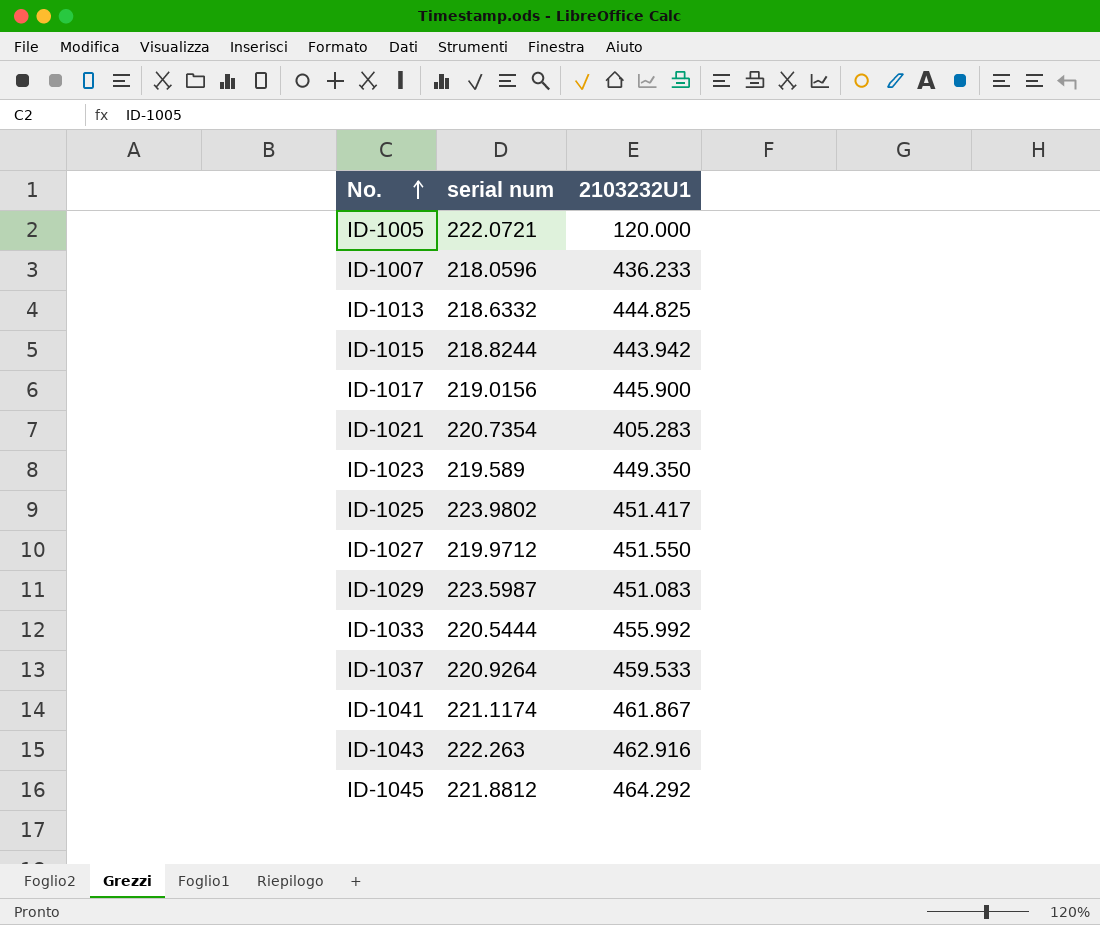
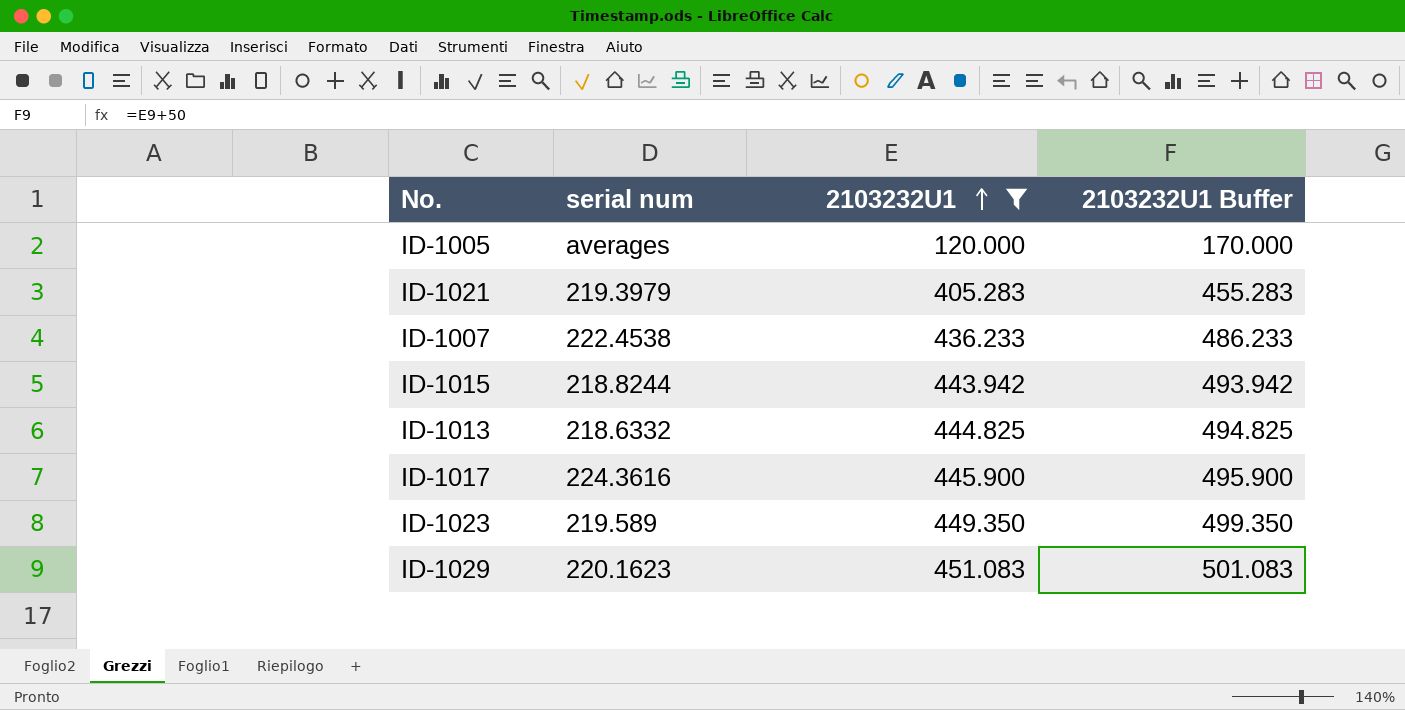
filter: none -> 2103232U1 <= 451.083
row order: No. ascending -> 2103232U1 ascending
column 2103232U1 Buffer | formula: none -> [2103232U1] + 50
ID-1005 | serial num: 222.0721 -> averages
ID-1021 | serial num: 220.7354 -> 219.3979
ID-1007 | serial num: 218.0596 -> 222.4538
ID-1017 | serial num: 219.0156 -> 224.3616
ID-1029 | serial num: 223.5987 -> 220.1623

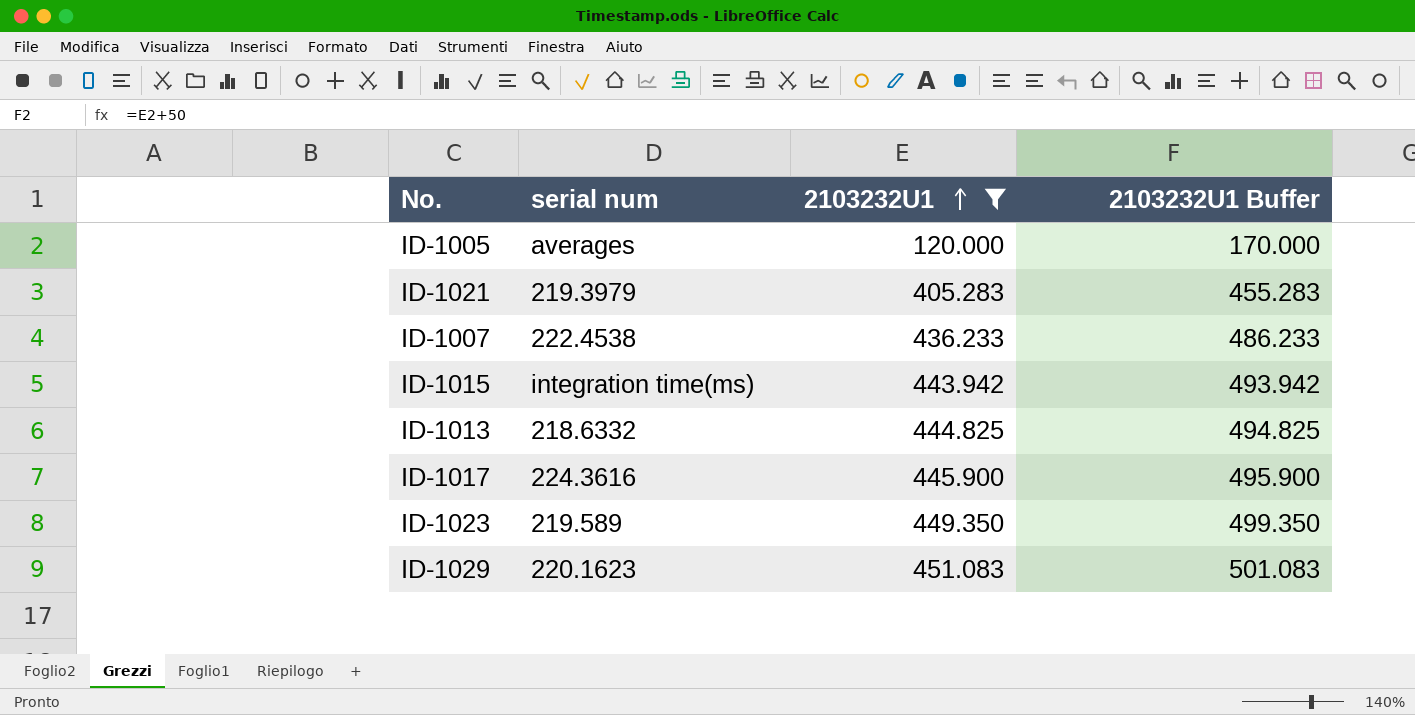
ID-1015 | serial num: 218.8244 -> integration time(ms)

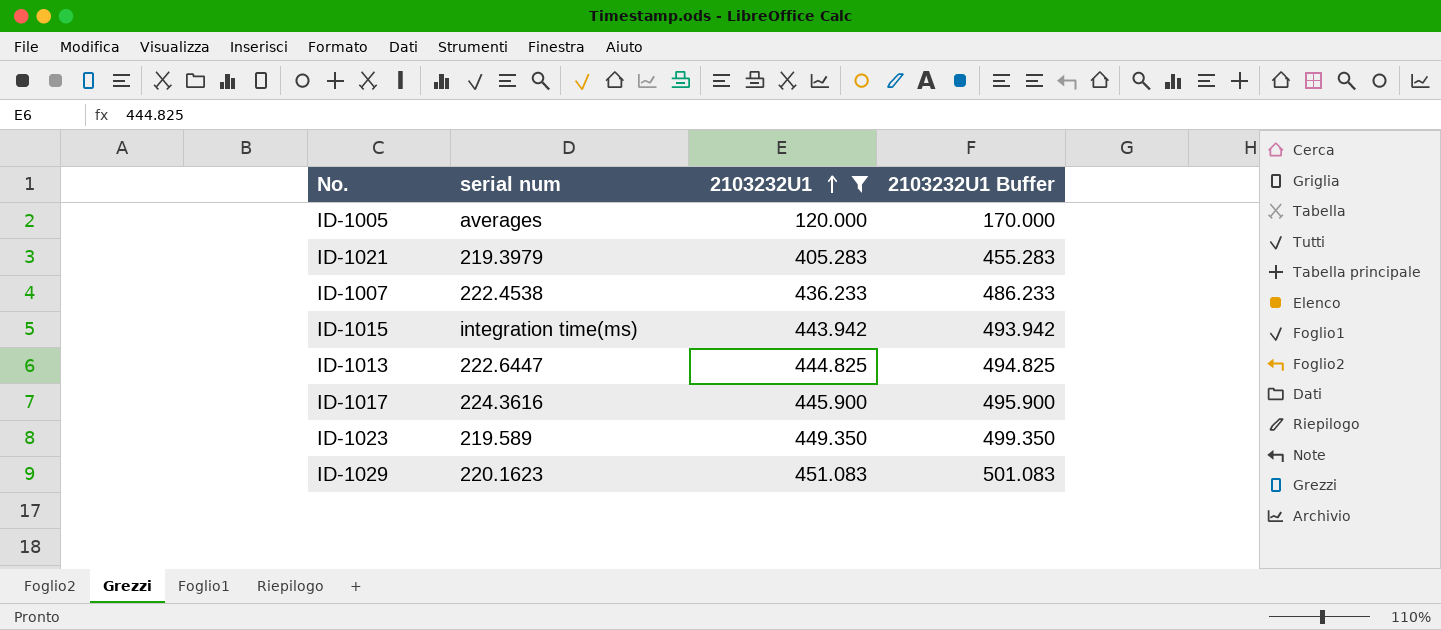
ID-1013 | serial num: 218.6332 -> 222.6447

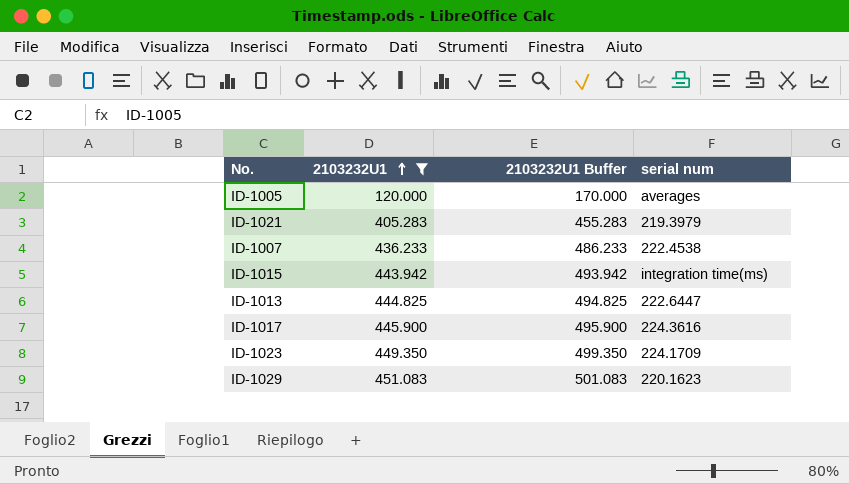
column serial num | position: 2 -> 4
ID-1023 | serial num: 219.589 -> 224.1709

